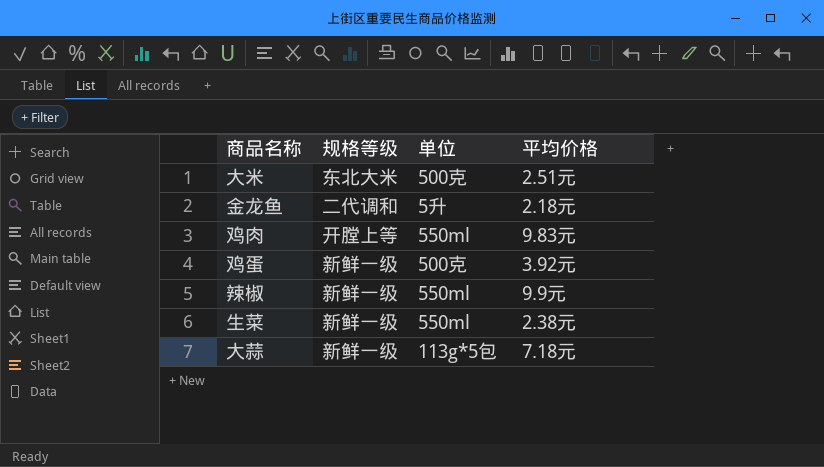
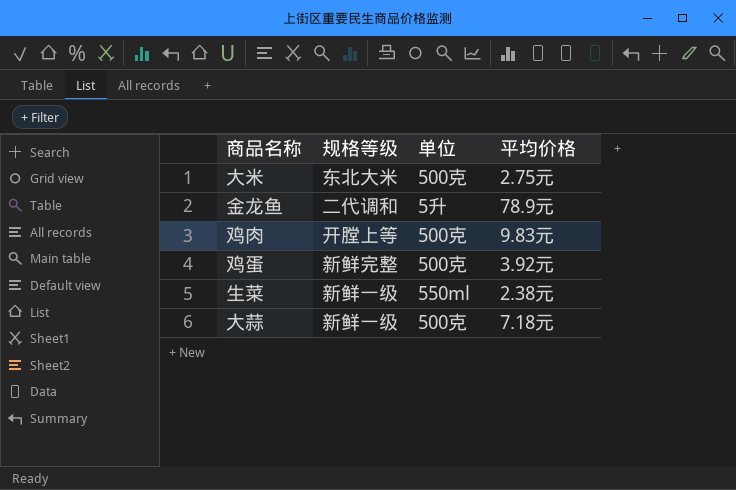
row 辣椒: 新鲜一级 | 550ml | 9.9元 -> none
大米 | 平均价格: 2.51元 -> 2.75元
金龙鱼 | 平均价格: 2.18元 -> 78.9元
鸡肉 | 单位: 550ml -> 500克
鸡蛋 | 规格等级: 新鲜一级 -> 新鲜完整
大蒜 | 单位: 113g*5包 -> 500克

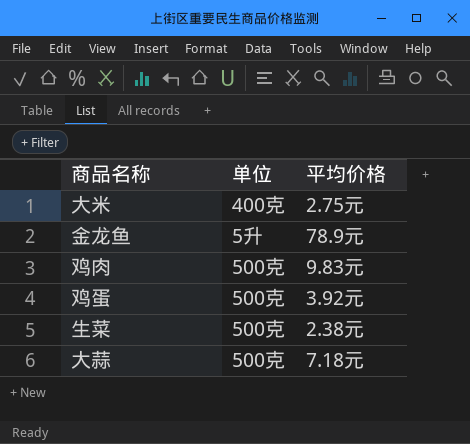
column 规格等级 | position: 2 -> none
大米 | 单位: 500克 -> 400克
生菜 | 单位: 550ml -> 500克

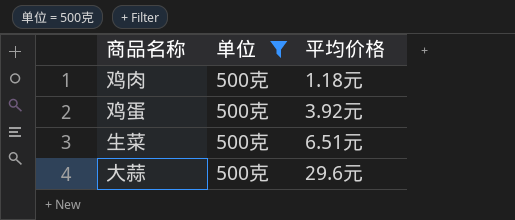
filter: none -> 单位 = 500克
鸡肉 | 平均价格: 9.83元 -> 1.18元
生菜 | 平均价格: 2.38元 -> 6.51元
大蒜 | 平均价格: 7.18元 -> 29.6元

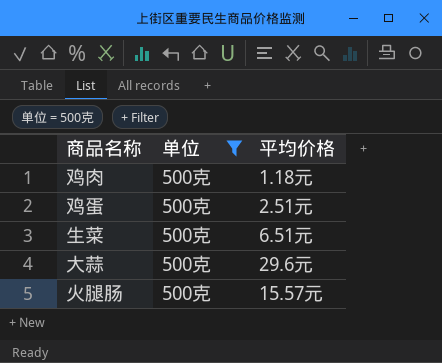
鸡蛋 | 平均价格: 3.92元 -> 2.51元
row 火腿肠: none -> 500克 | 15.57元

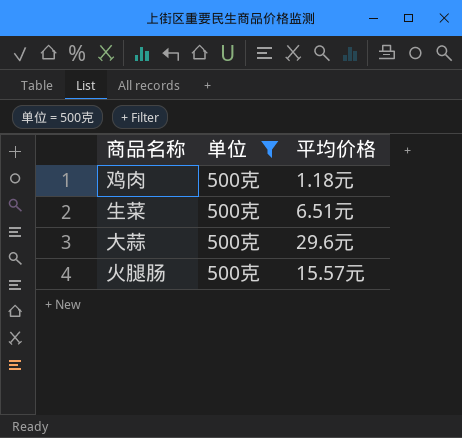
row 鸡蛋: 500克 | 2.51元 -> none

